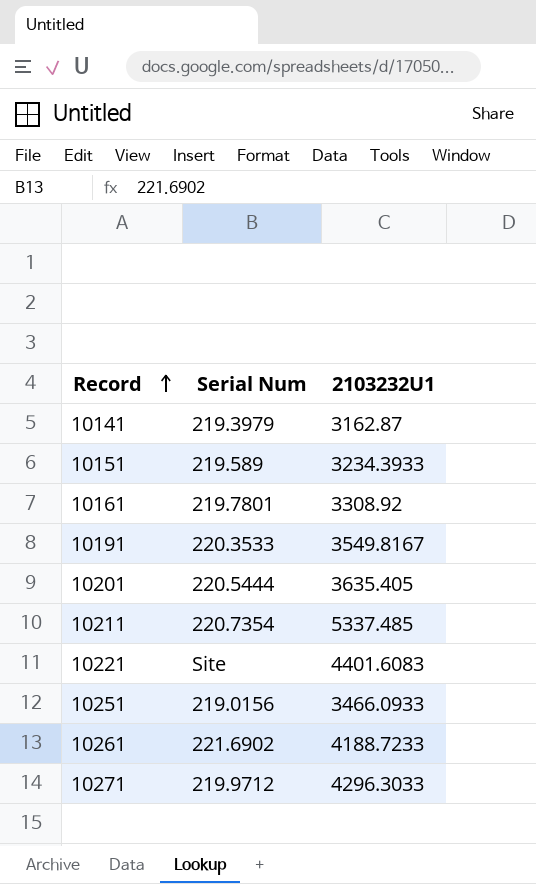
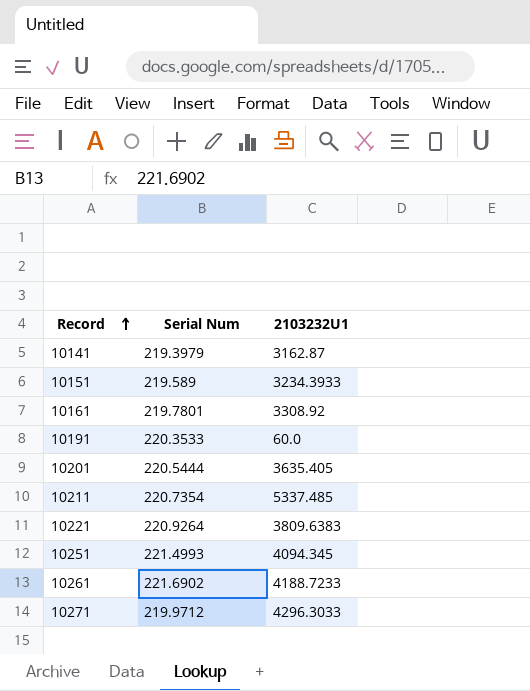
10191 | 2103232U1: 3549.8167 -> 60.0
10221 | Serial Num: Site -> 220.9264
10221 | 2103232U1: 4401.6083 -> 3809.6383
10251 | Serial Num: 219.0156 -> 221.4993
10251 | 2103232U1: 3466.0933 -> 4094.345

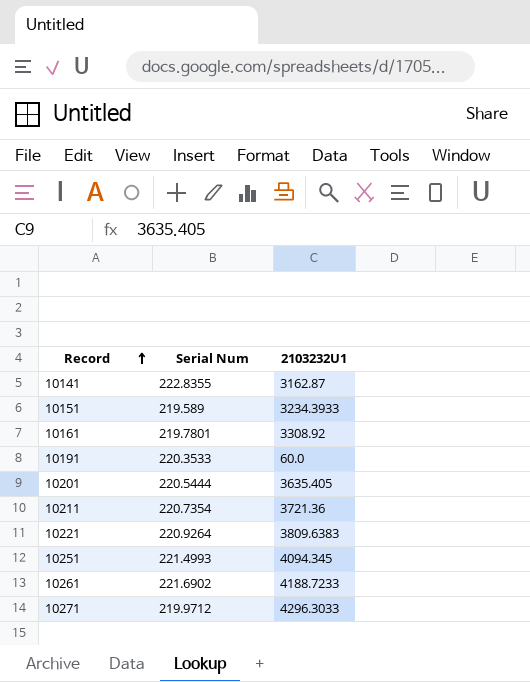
10141 | Serial Num: 219.3979 -> 222.8355
10211 | 2103232U1: 5337.485 -> 3721.36

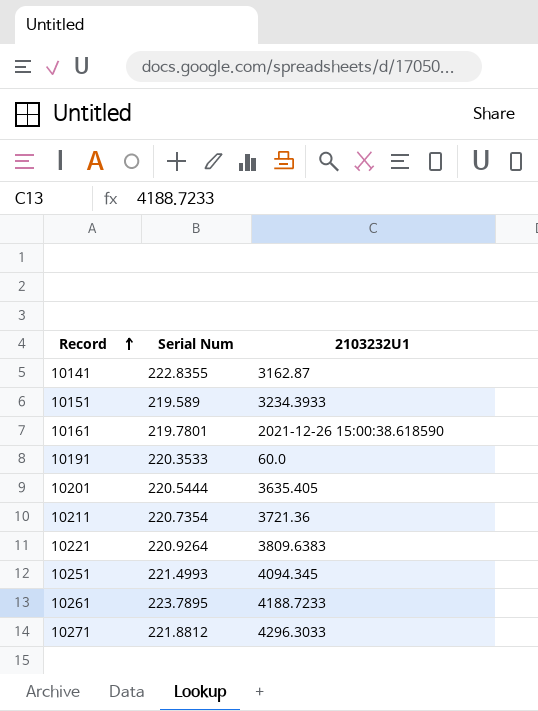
10161 | 2103232U1: 3308.92 -> 2021-12-26 15:00:38.618590
10261 | Serial Num: 221.6902 -> 223.7895
10271 | Serial Num: 219.9712 -> 221.8812

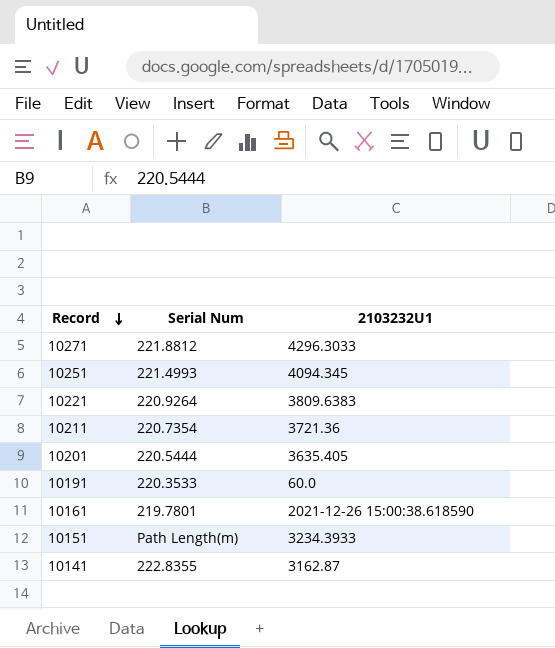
row order: Record ascending -> Record descending
row 10261: 223.7895 | 4188.7233 -> none
10151 | Serial Num: 219.589 -> Path Length(m)

